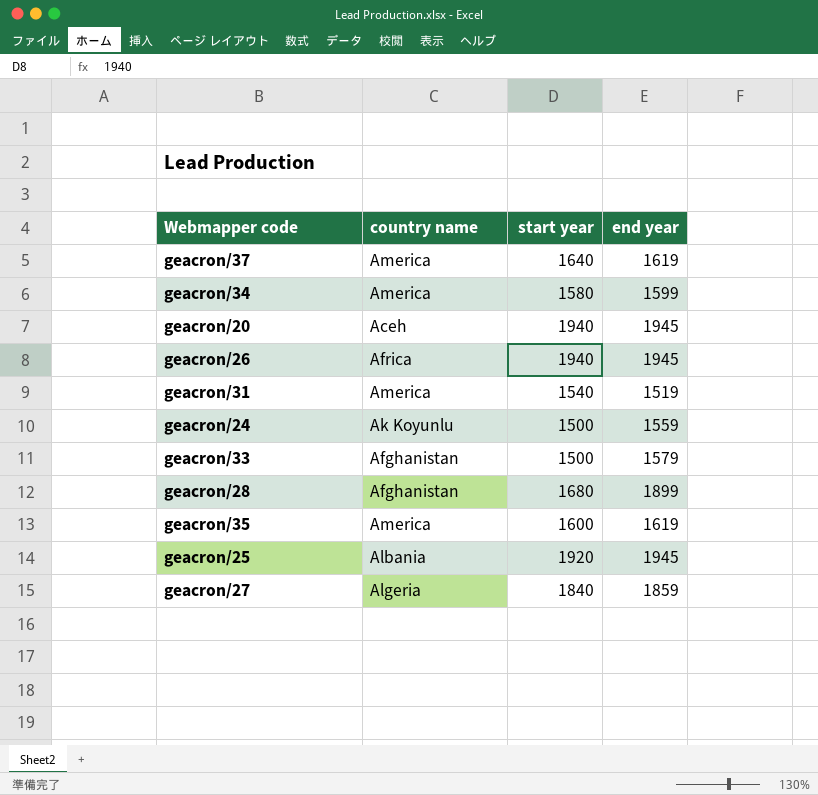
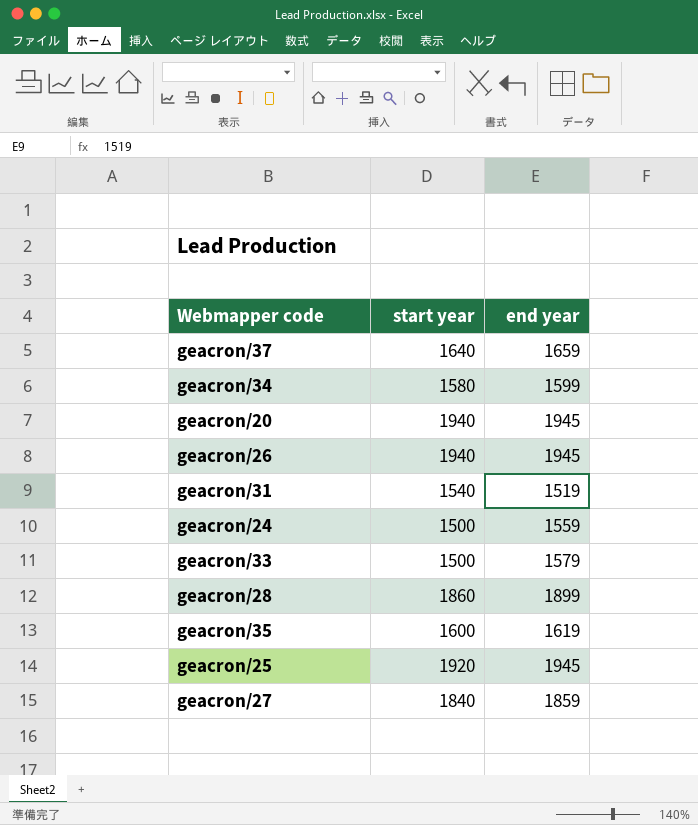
column country name | position: 2 -> none
geacron/37 | end year: 1619 -> 1659
geacron/28 | start year: 1680 -> 1860

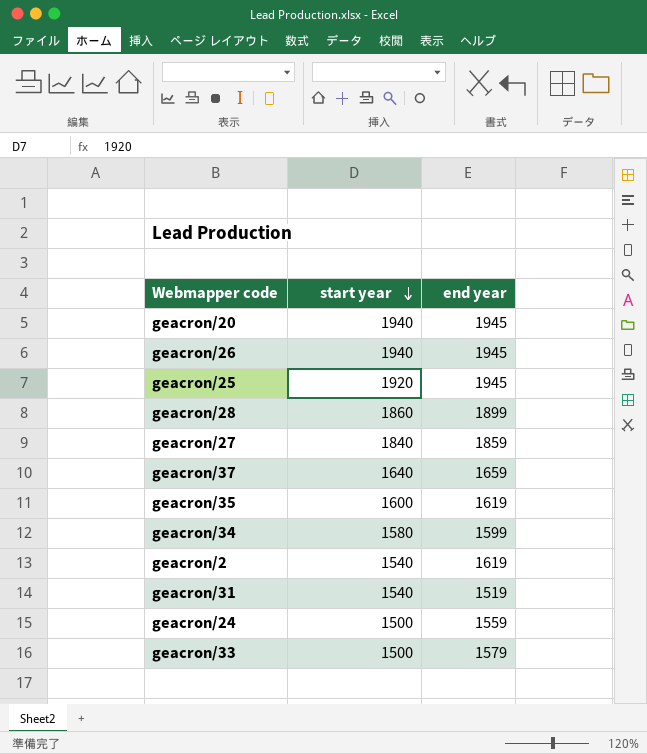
row order: none -> start year descending
row geacron/2: none -> 1540 | 1619

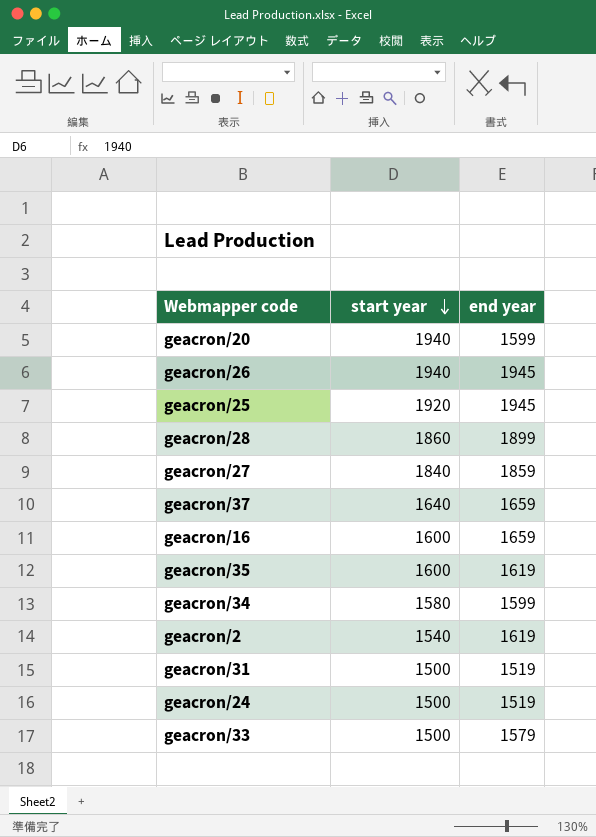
geacron/20 | end year: 1945 -> 1599
row geacron/16: none -> 1600 | 1659
geacron/31 | start year: 1540 -> 1500
geacron/24 | end year: 1559 -> 1519

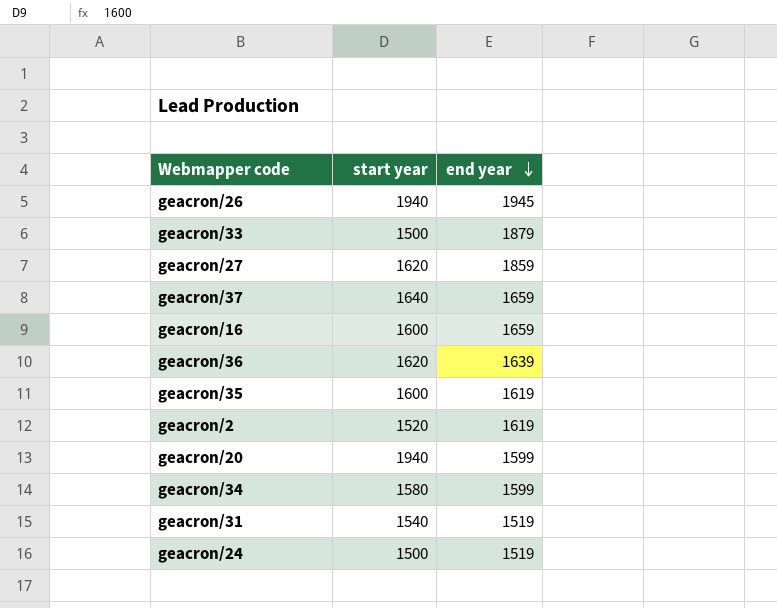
row order: start year descending -> end year descending
row geacron/25: 1920 | 1945 -> none
row geacron/28: 1860 | 1899 -> none
geacron/33 | end year: 1579 -> 1879
geacron/27 | start year: 1840 -> 1620
row geacron/36: none -> 1620 | 1639
geacron/2 | start year: 1540 -> 1520
geacron/31 | start year: 1500 -> 1540

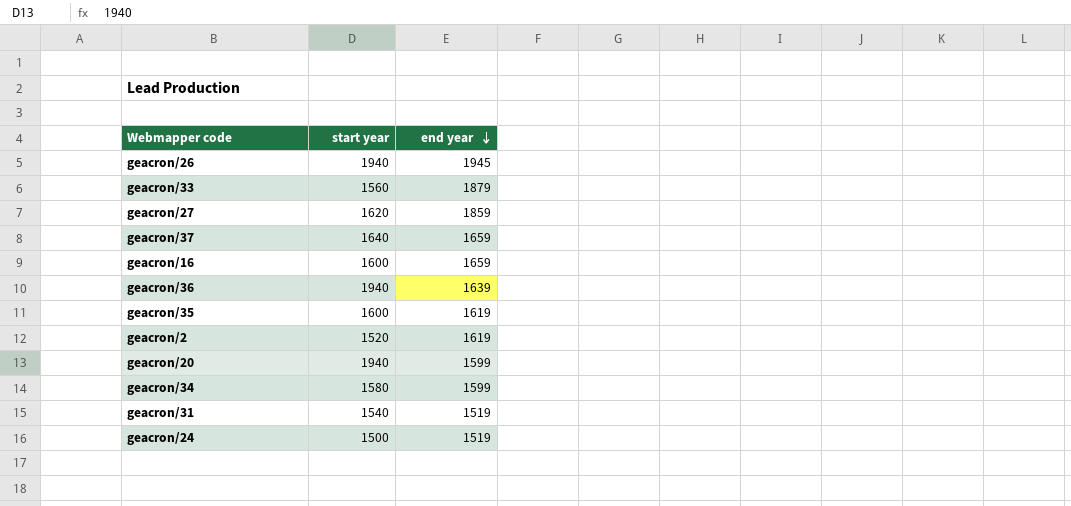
geacron/33 | start year: 1500 -> 1560
geacron/36 | start year: 1620 -> 1940

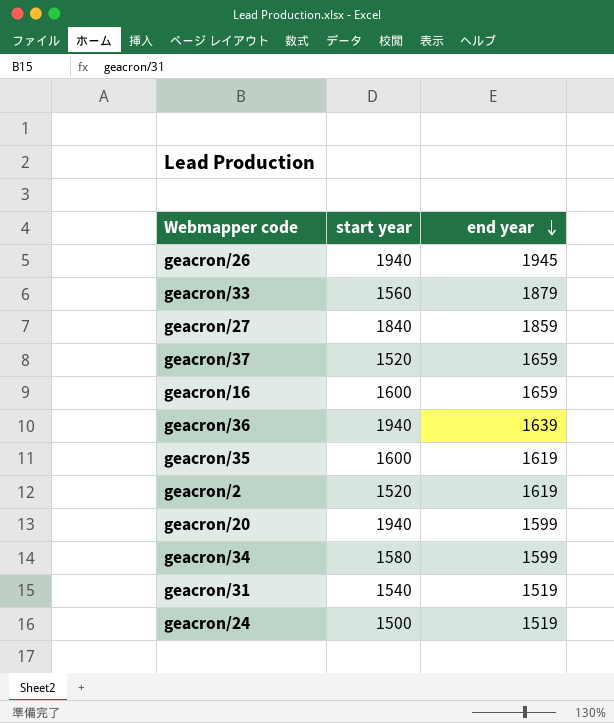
geacron/27 | start year: 1620 -> 1840
geacron/37 | start year: 1640 -> 1520

